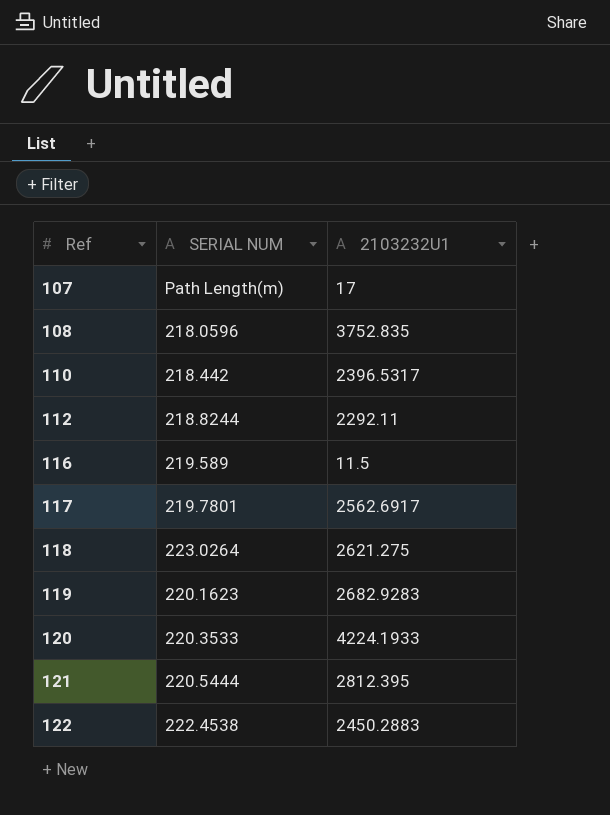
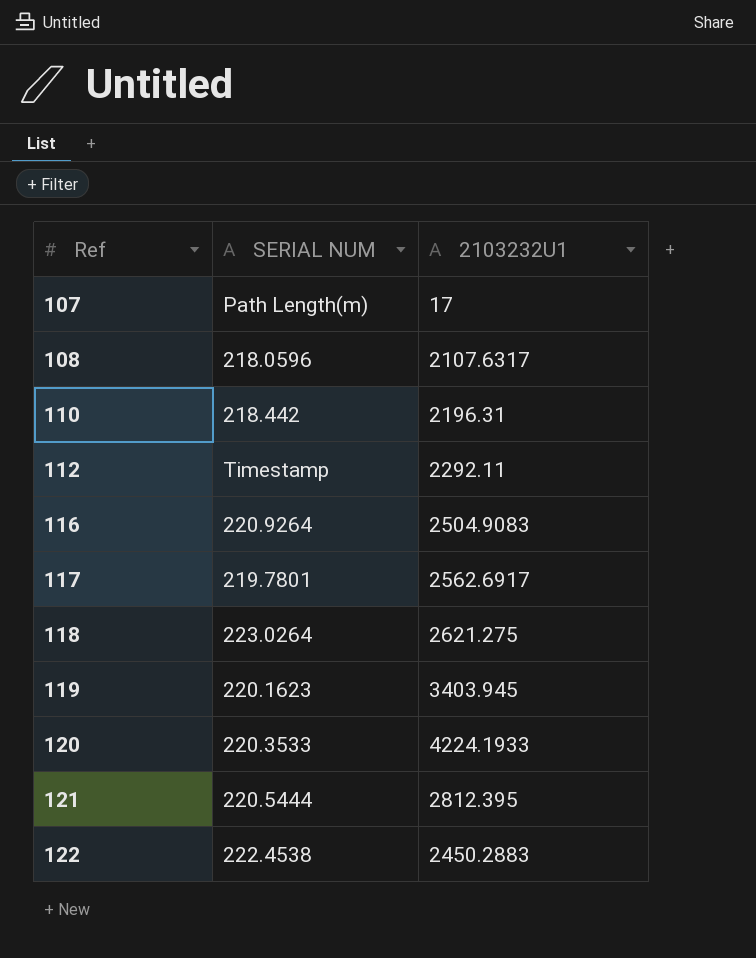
108 | 2103232U1: 3752.835 -> 2107.6317
110 | 2103232U1: 2396.5317 -> 2196.31
112 | SERIAL NUM: 218.8244 -> Timestamp
116 | SERIAL NUM: 219.589 -> 220.9264
116 | 2103232U1: 11.5 -> 2504.9083
119 | 2103232U1: 2682.9283 -> 3403.945

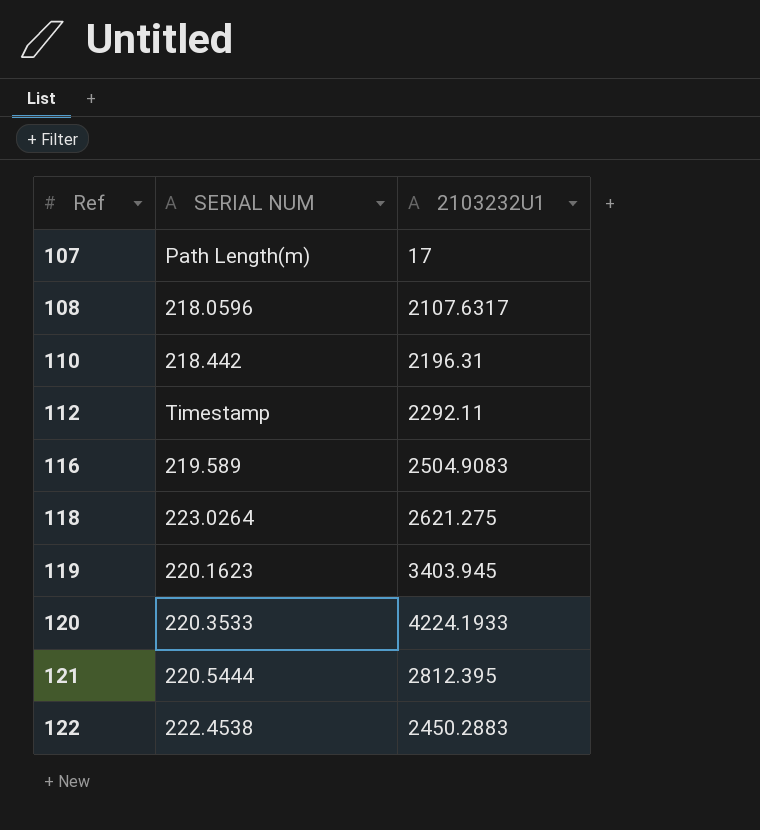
row 117: 219.7801 | 2562.6917 -> none
116 | SERIAL NUM: 220.9264 -> 219.589

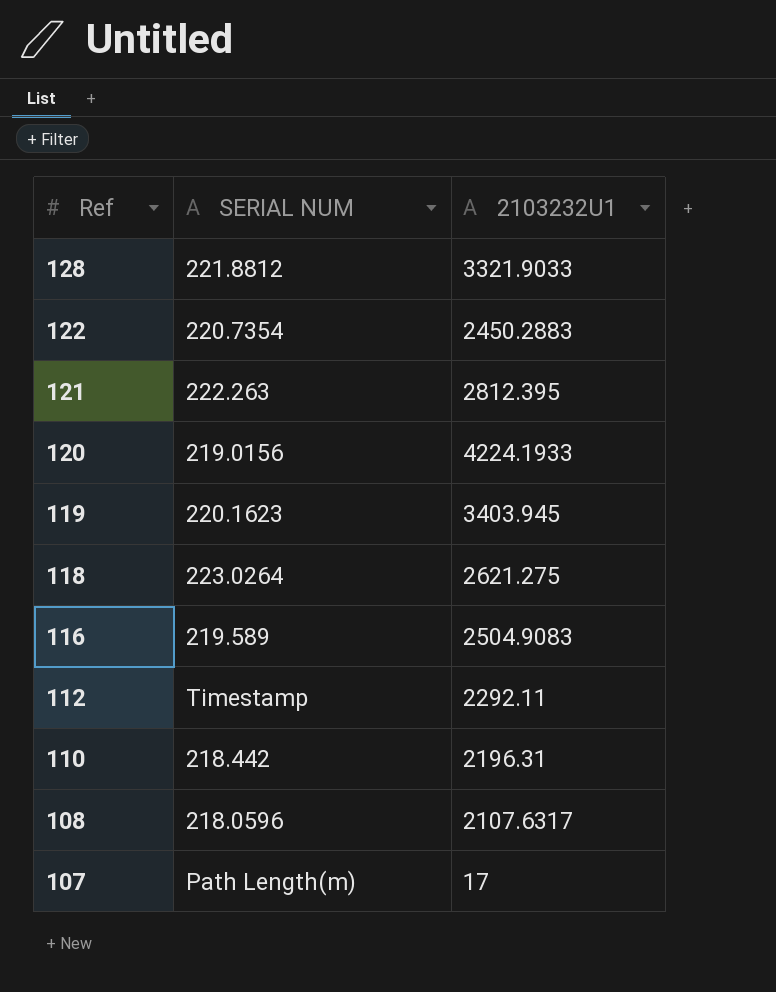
row order: Ref ascending -> Ref descending
row 128: none -> 221.8812 | 3321.9033
122 | SERIAL NUM: 222.4538 -> 220.7354
121 | SERIAL NUM: 220.5444 -> 222.263
120 | SERIAL NUM: 220.3533 -> 219.0156

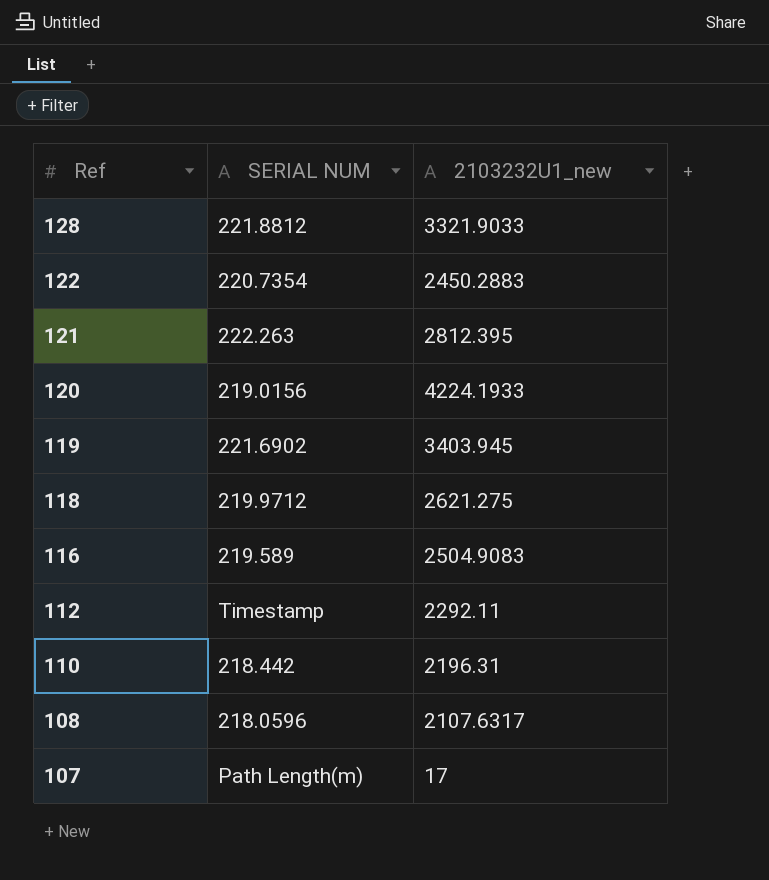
column name: 2103232U1 -> 2103232U1_new
119 | SERIAL NUM: 220.1623 -> 221.6902
118 | SERIAL NUM: 223.0264 -> 219.9712

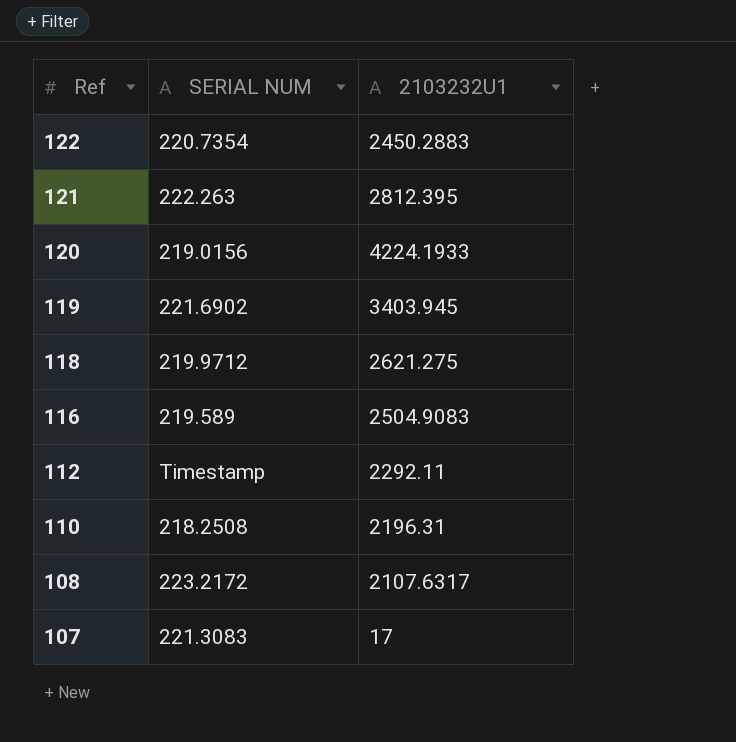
column name: 2103232U1_new -> 2103232U1
row 128: 221.8812 | 3321.9033 -> none
110 | SERIAL NUM: 218.442 -> 218.2508
108 | SERIAL NUM: 218.0596 -> 223.2172
107 | SERIAL NUM: Path Length(m) -> 221.3083

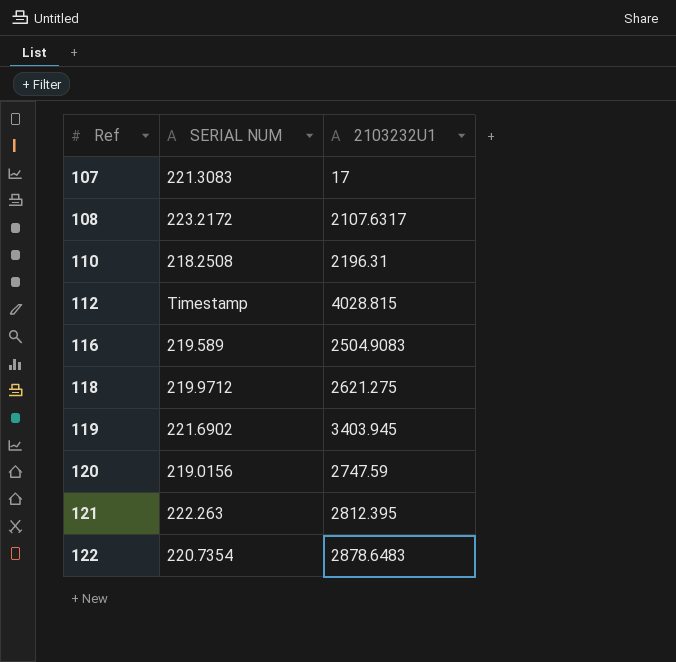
row order: Ref descending -> Ref ascending
112 | 2103232U1: 2292.11 -> 4028.815
120 | 2103232U1: 4224.1933 -> 2747.59
122 | 2103232U1: 2450.2883 -> 2878.6483

